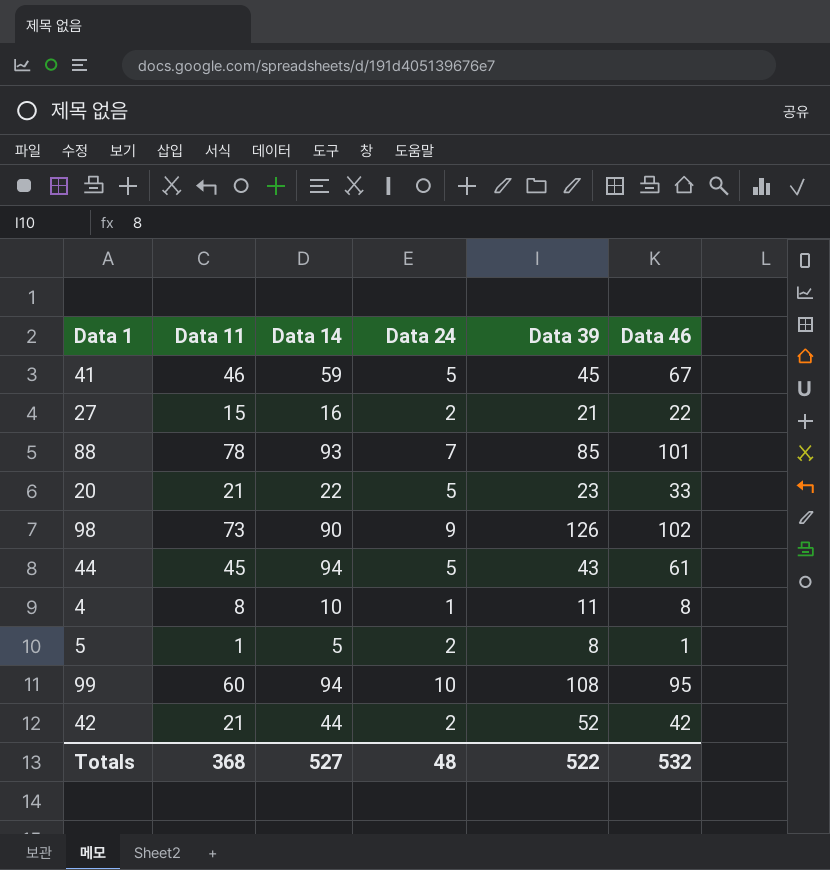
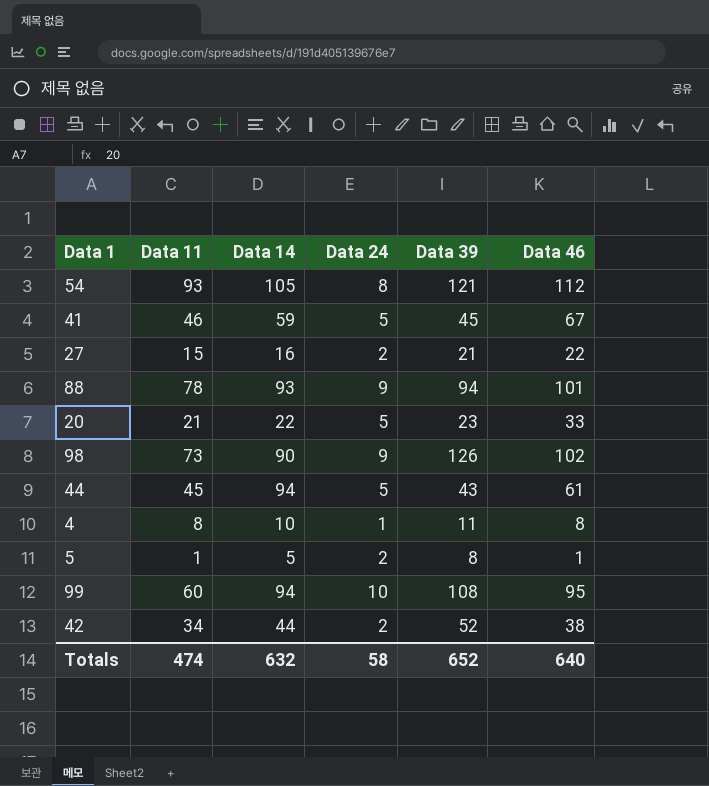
row 54: none -> 93 | 105 | 8 | 121 | 112
88 | Data 24: 7 -> 9
88 | Data 39: 85 -> 94
42 | Data 11: 21 -> 34
42 | Data 46: 42 -> 38
Totals | Data 11: 368 -> 474
Totals | Data 14: 527 -> 632
Totals | Data 24: 48 -> 58
Totals | Data 39: 522 -> 652
Totals | Data 46: 532 -> 640

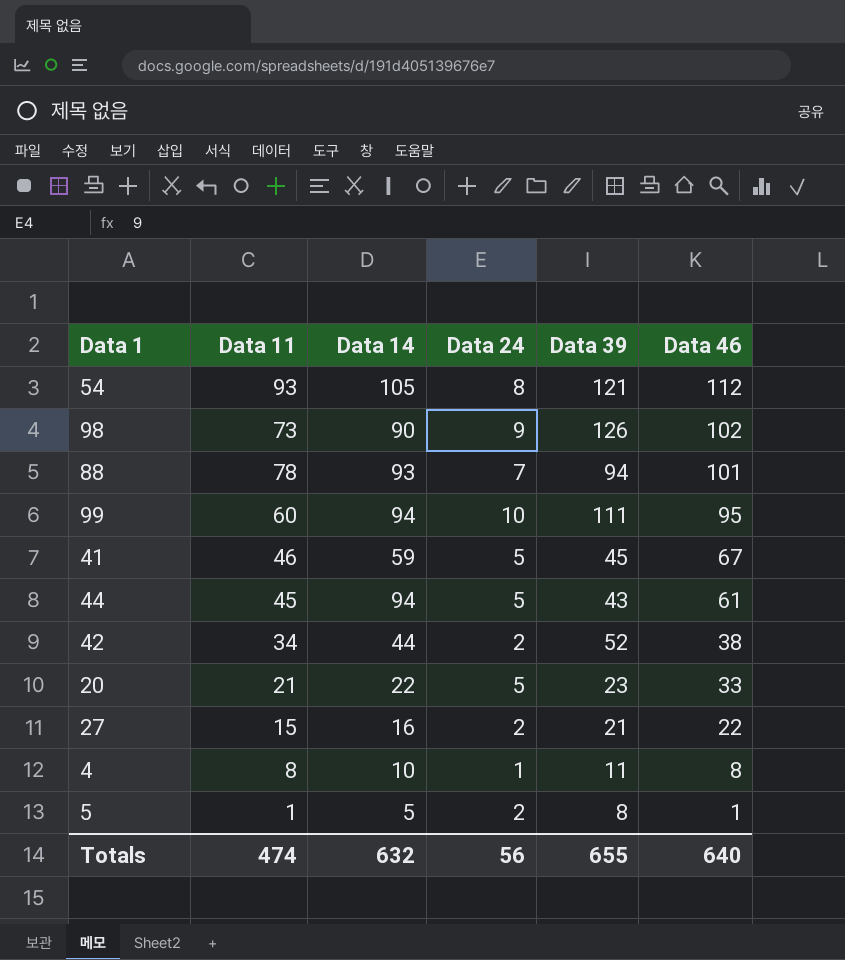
row order: none -> Data 46 descending
88 | Data 24: 9 -> 7
99 | Data 39: 108 -> 111
Totals | Data 24: 58 -> 56
Totals | Data 39: 652 -> 655

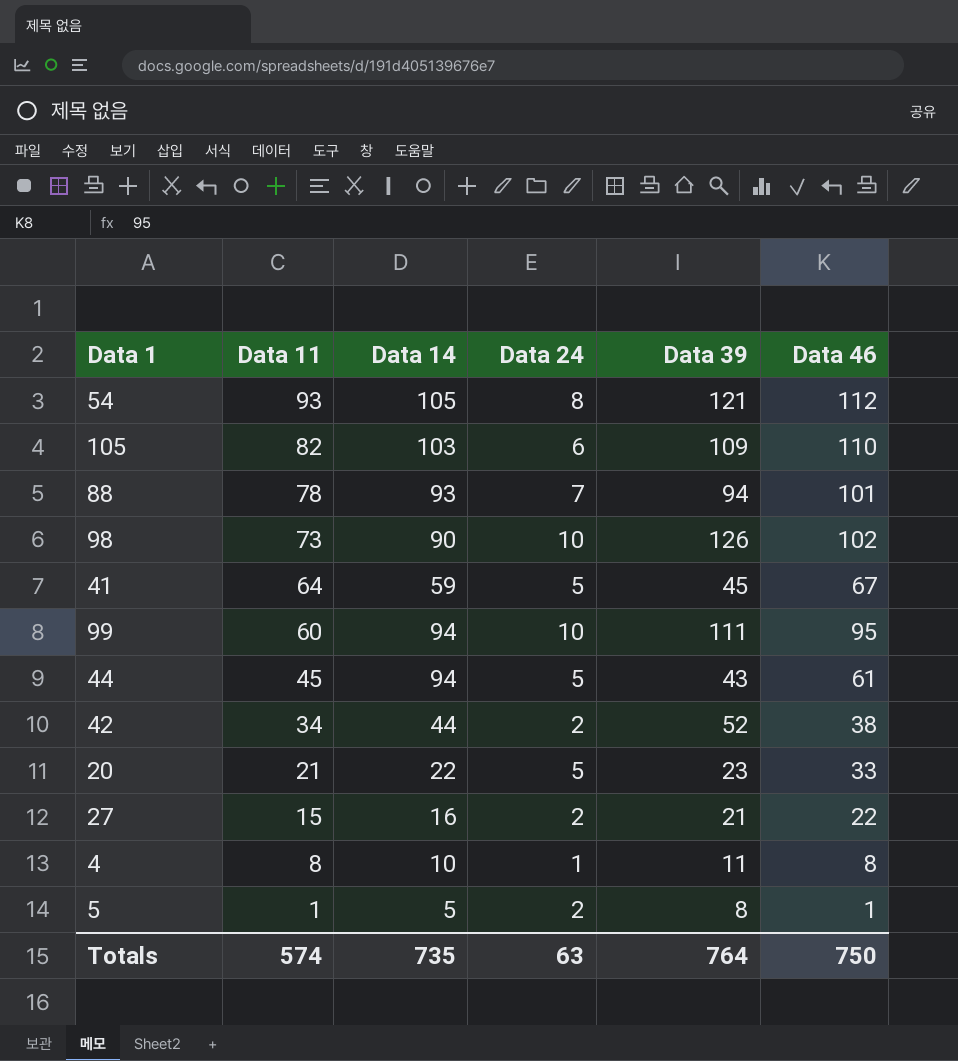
row order: Data 46 descending -> Data 11 descending
row 105: none -> 82 | 103 | 6 | 109 | 110
98 | Data 24: 9 -> 10
41 | Data 11: 46 -> 64
Totals | Data 11: 474 -> 574
Totals | Data 14: 632 -> 735
Totals | Data 24: 56 -> 63
Totals | Data 39: 655 -> 764
Totals | Data 46: 640 -> 750

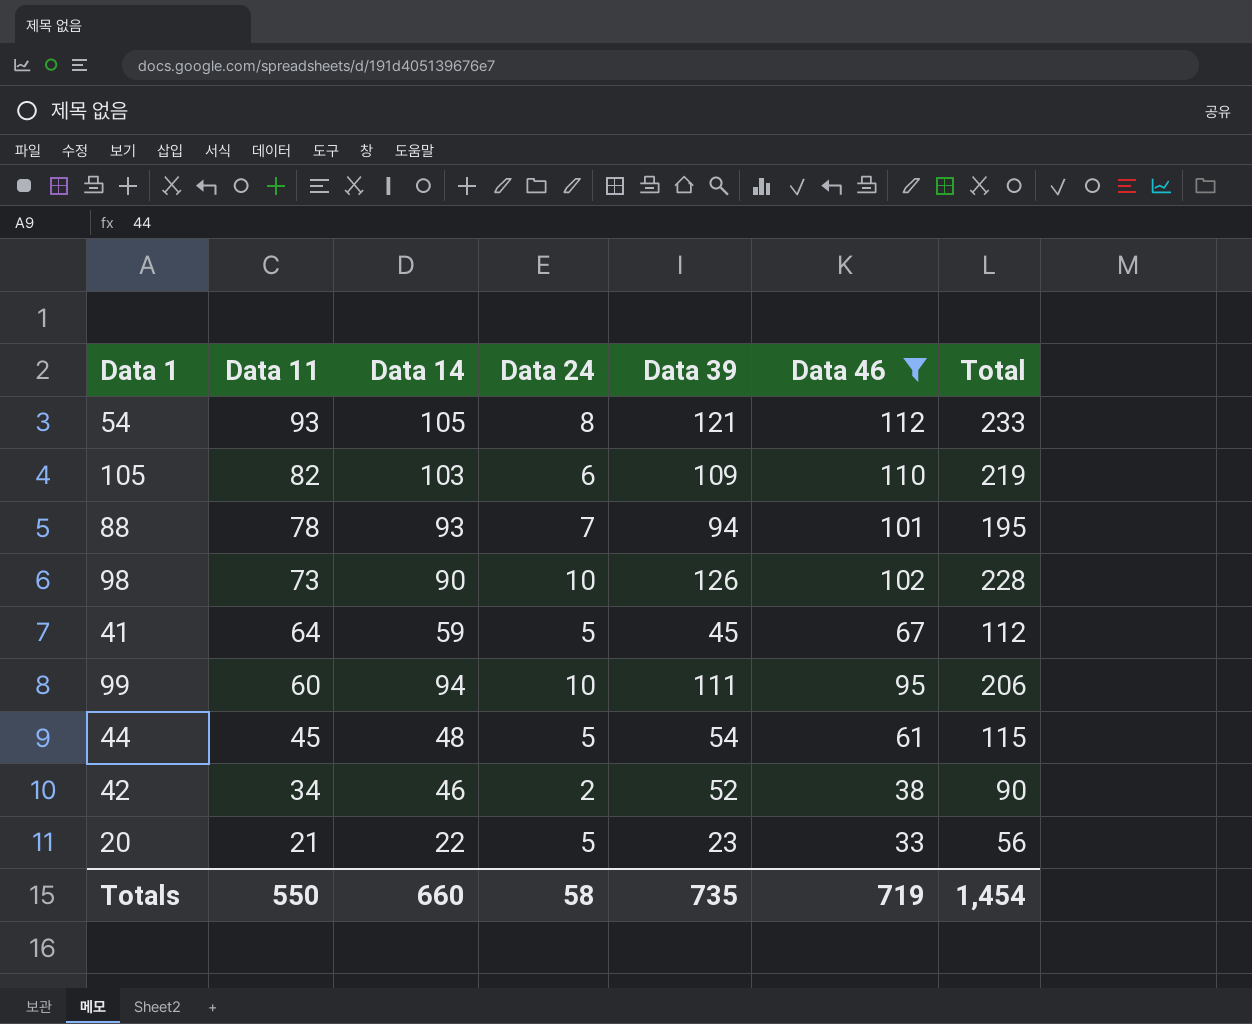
filter: none -> Data 46 >= 33
column Total | formula: none -> [Data 39] + [Data 46]
44 | Data 14: 94 -> 48
44 | Data 39: 43 -> 54
42 | Data 14: 44 -> 46
Totals | Data 11: 574 -> 550
Totals | Data 14: 735 -> 660
Totals | Data 24: 63 -> 58
Totals | Data 39: 764 -> 735
Totals | Data 46: 750 -> 719

